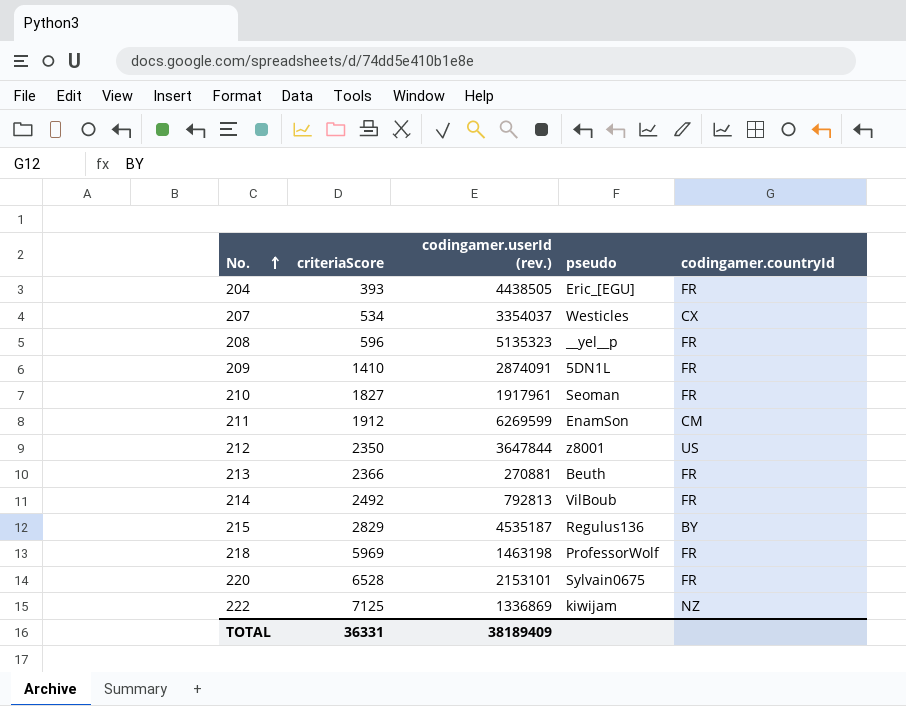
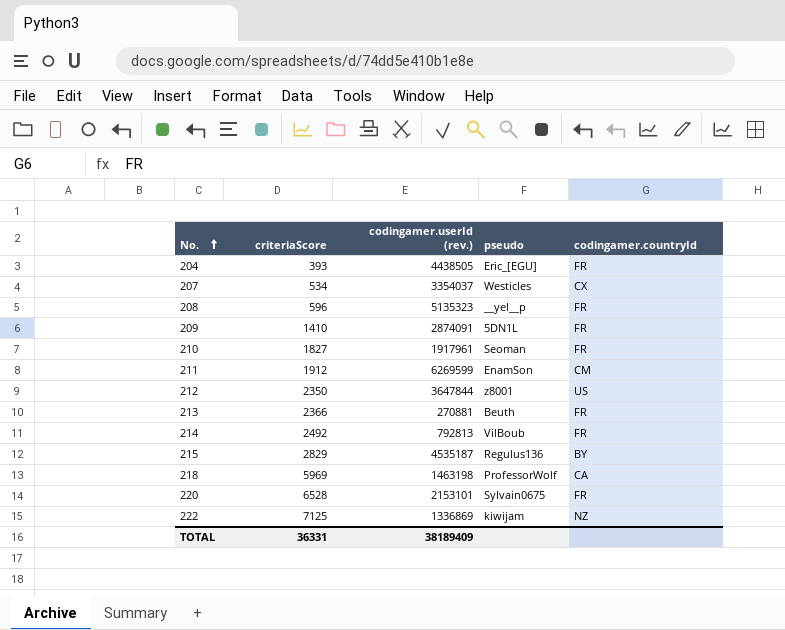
218 | codingamer.countryId: FR -> CA

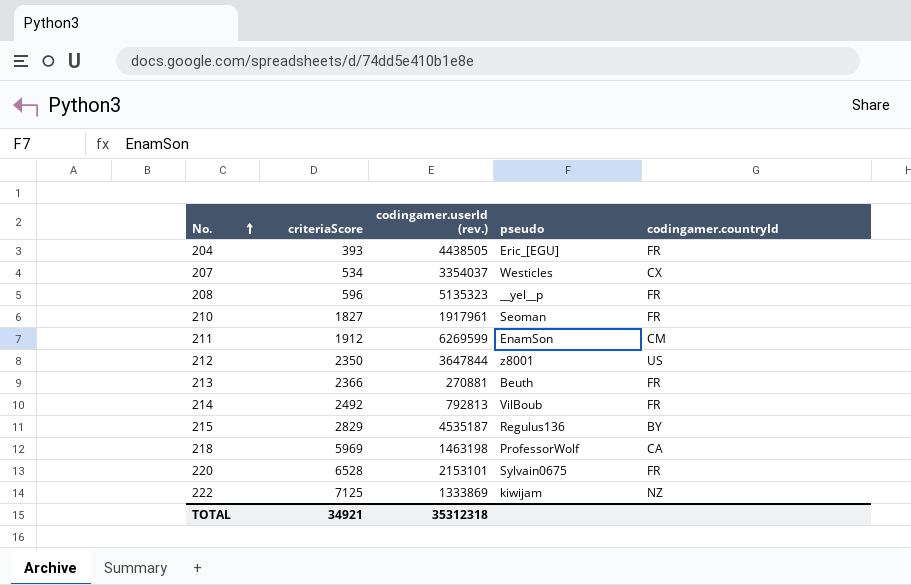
row 209: 1410 | 2874091 | 5DN1L | FR -> none
222 | codingamer.userId (rev.): 1336869 -> 1333869
TOTAL | criteriaScore: 36331 -> 34921
TOTAL | codingamer.userId (rev.): 38189409 -> 35312318

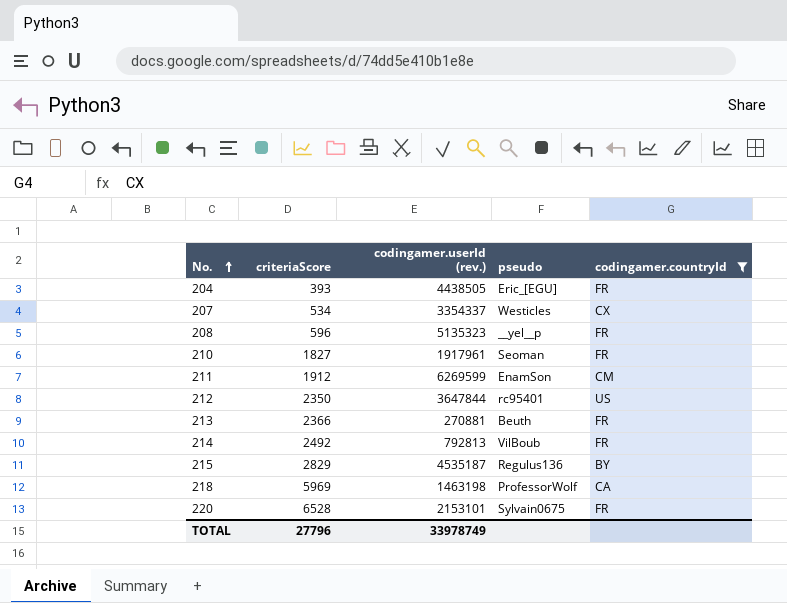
filter: none -> codingamer.countryId != NZ
207 | codingamer.userId (rev.): 3354037 -> 3354337
212 | pseudo: z8001 -> rc95401
TOTAL | criteriaScore: 34921 -> 27796
TOTAL | codingamer.userId (rev.): 35312318 -> 33978749

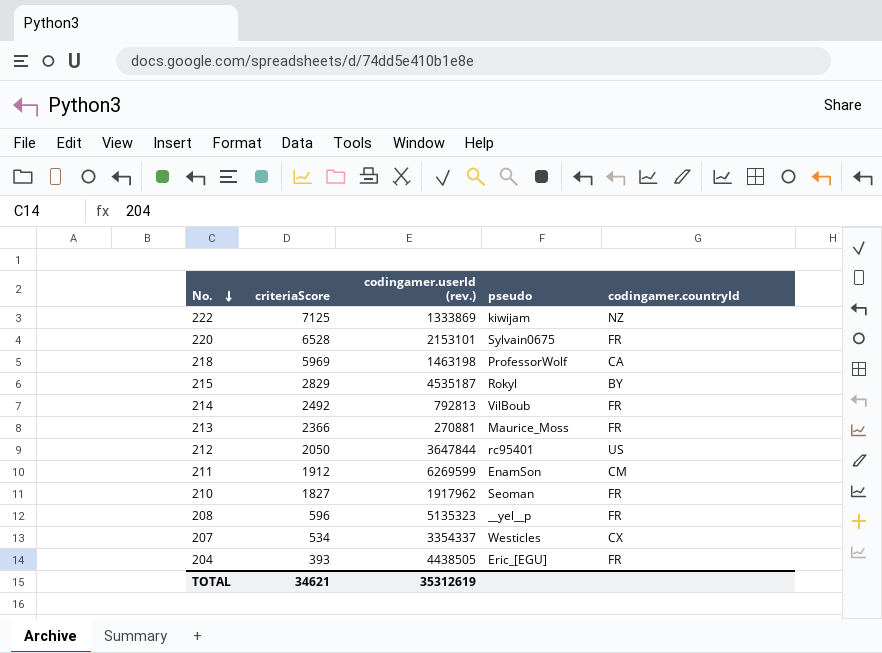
filter: codingamer.countryId != NZ -> none
row order: No. ascending -> No. descending
215 | pseudo: Regulus136 -> Rokyl
213 | pseudo: Beuth -> Maurice_Moss
212 | criteriaScore: 2350 -> 2050
210 | codingamer.userId (rev.): 1917961 -> 1917962
TOTAL | criteriaScore: 27796 -> 34621
TOTAL | codingamer.userId (rev.): 33978749 -> 35312619

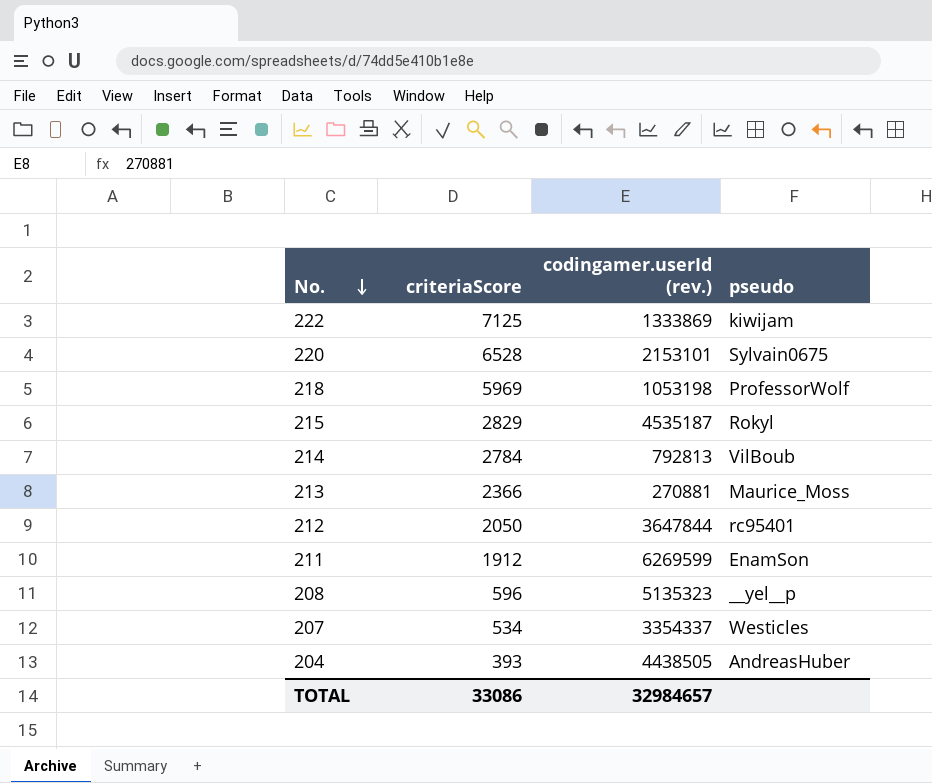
column codingamer.countryId | position: 5 -> none
row 210: 1827 | 1917962 | Seoman | FR -> none
218 | codingamer.userId (rev.): 1463198 -> 1053198
214 | criteriaScore: 2492 -> 2784
204 | pseudo: Eric_[EGU] -> AndreasHuber
TOTAL | criteriaScore: 34621 -> 33086
TOTAL | codingamer.userId (rev.): 35312619 -> 32984657

